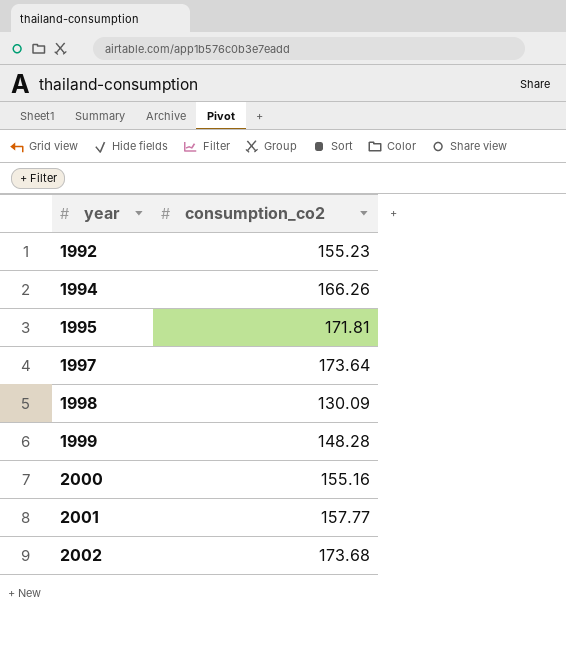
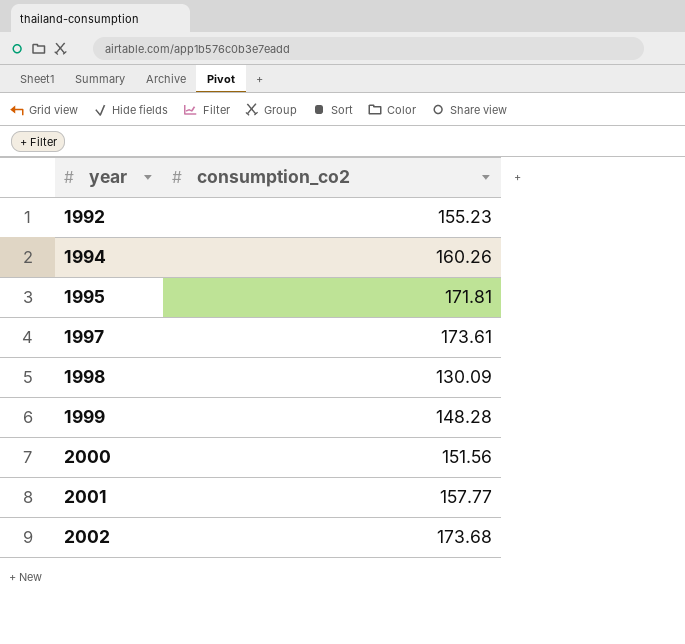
1994 | consumption_co2: 166.26 -> 160.26
1997 | consumption_co2: 173.64 -> 173.61
2000 | consumption_co2: 155.16 -> 151.56

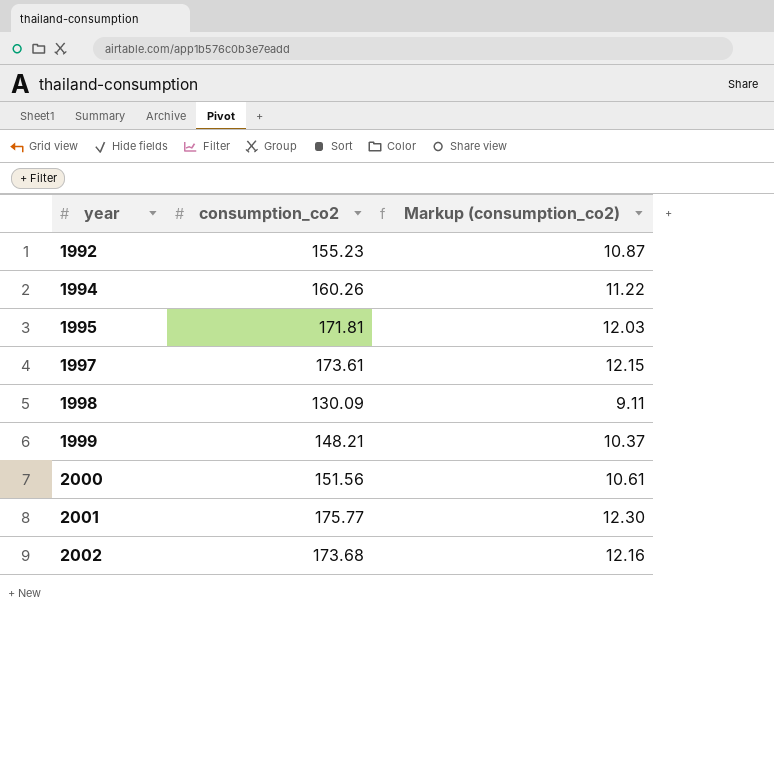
column Markup (consumption_co2) | formula: none -> [consumption_co2] * 0.07
1999 | consumption_co2: 148.28 -> 148.21
2001 | consumption_co2: 157.77 -> 175.77

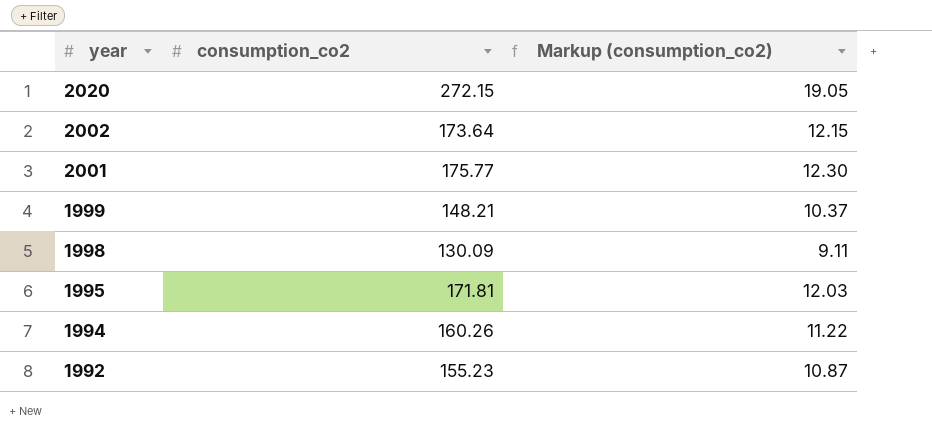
row order: year ascending -> year descending
row 1997: 173.61 | 12.15 -> none
row 2000: 151.56 | 10.61 -> none
row 2020: none -> 272.15 | 19.05
2002 | consumption_co2: 173.68 -> 173.64
2002 | Markup (consumption_co2): 12.16 -> 12.15

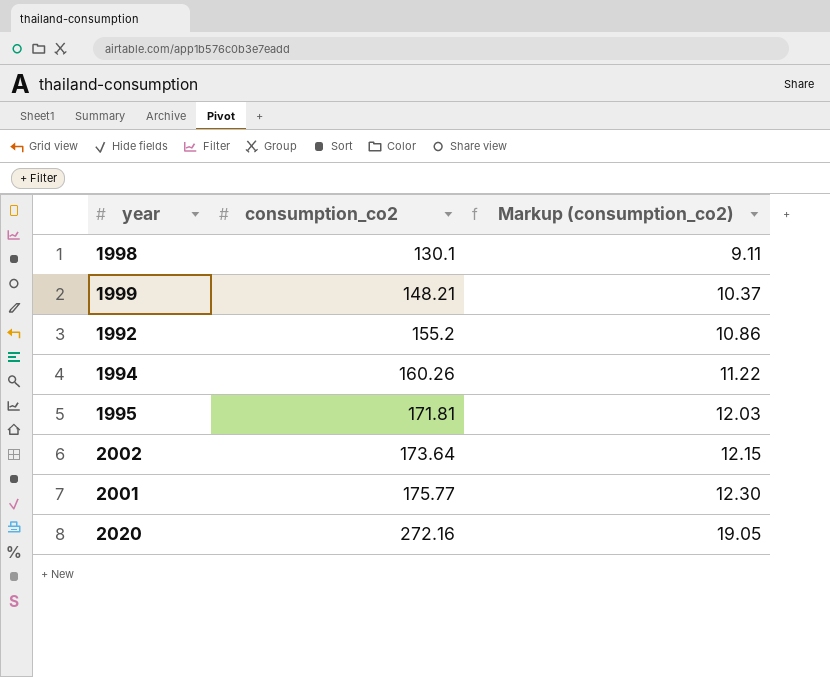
row order: year descending -> consumption_co2 ascending
1998 | consumption_co2: 130.09 -> 130.1
1992 | consumption_co2: 155.23 -> 155.2
1992 | Markup (consumption_co2): 10.87 -> 10.86
2020 | consumption_co2: 272.15 -> 272.16

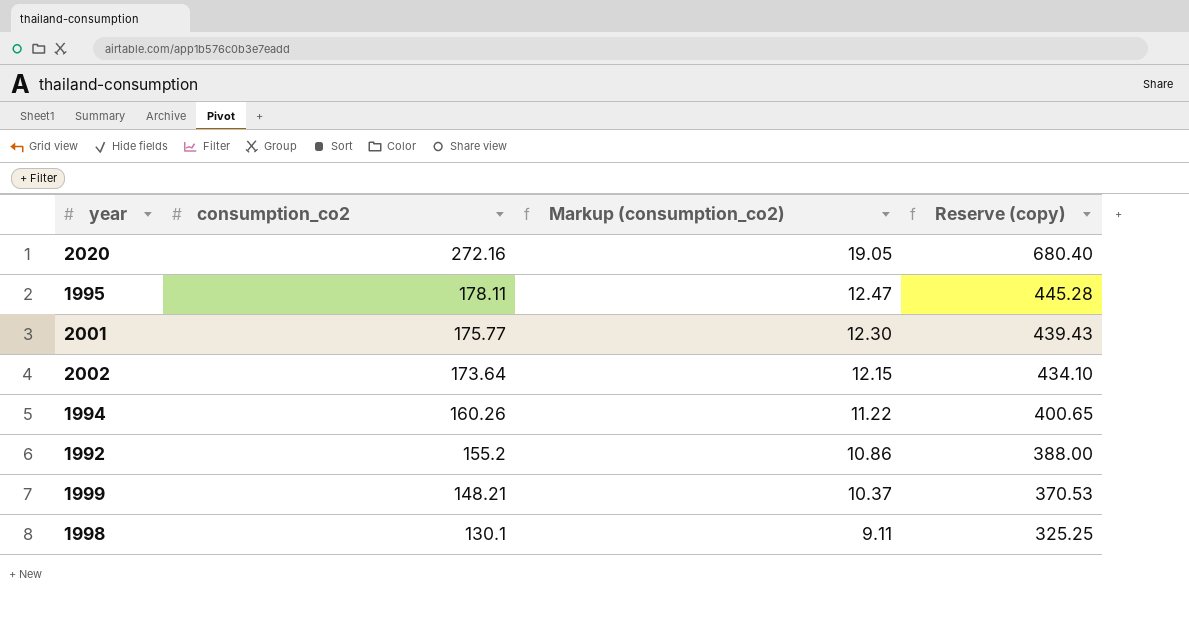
row order: consumption_co2 ascending -> consumption_co2 descending
column Reserve (copy) | formula: none -> [consumption_co2] * 2.5
1995 | consumption_co2: 171.81 -> 178.11
1995 | Markup (consumption_co2): 12.03 -> 12.47

